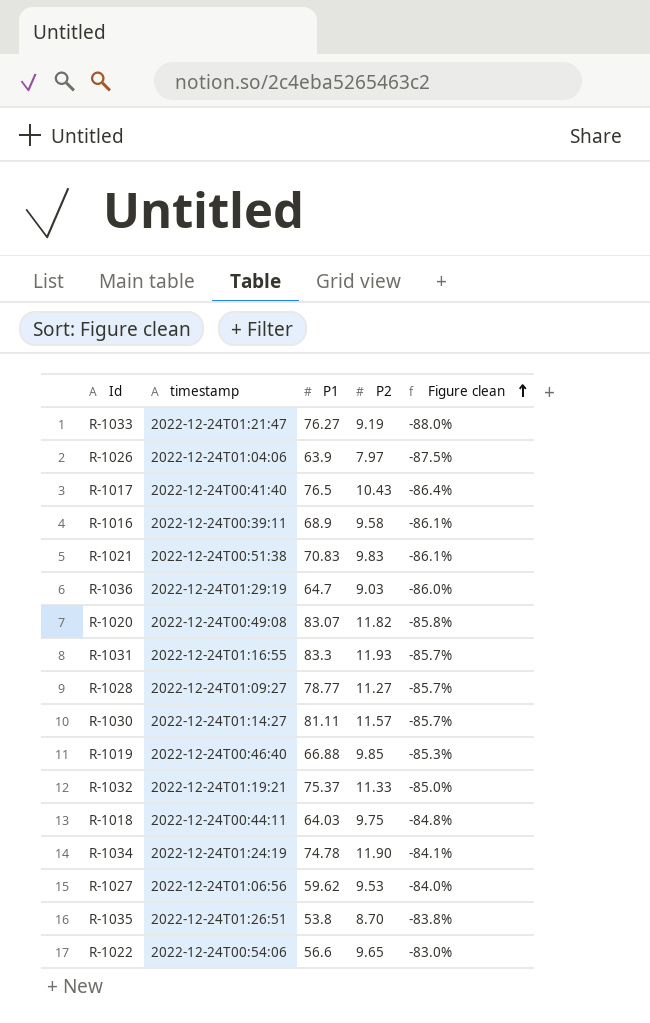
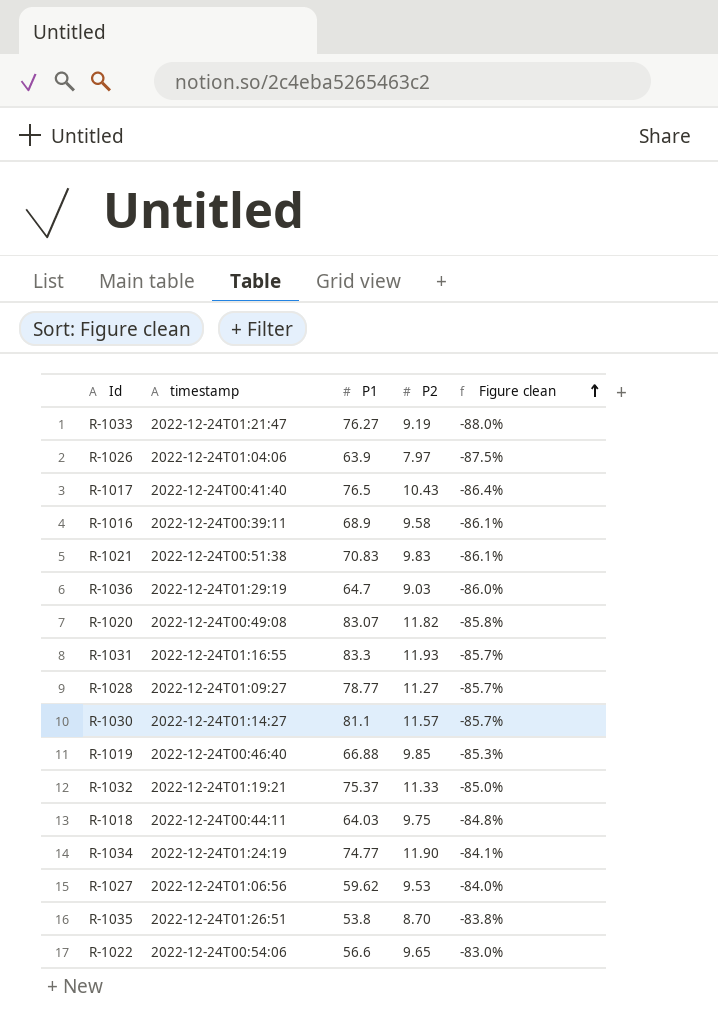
R-1030 | P1: 81.11 -> 81.1
R-1034 | P1: 74.78 -> 74.77

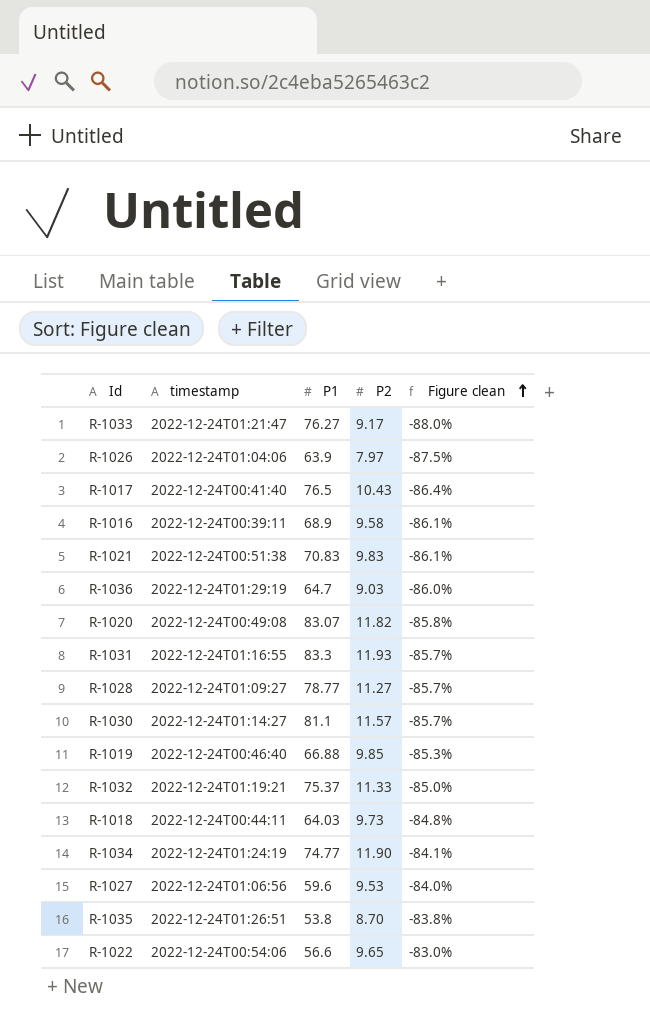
R-1033 | P2: 9.19 -> 9.17
R-1018 | P2: 9.75 -> 9.73
R-1027 | P1: 59.62 -> 59.6

